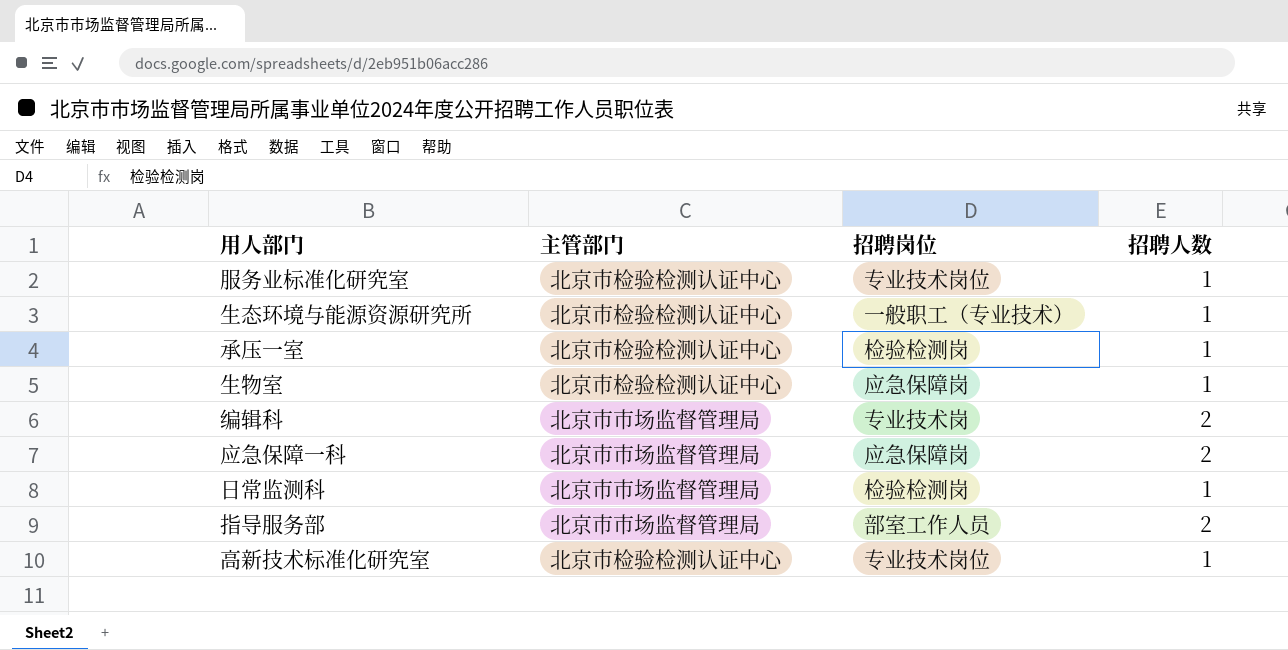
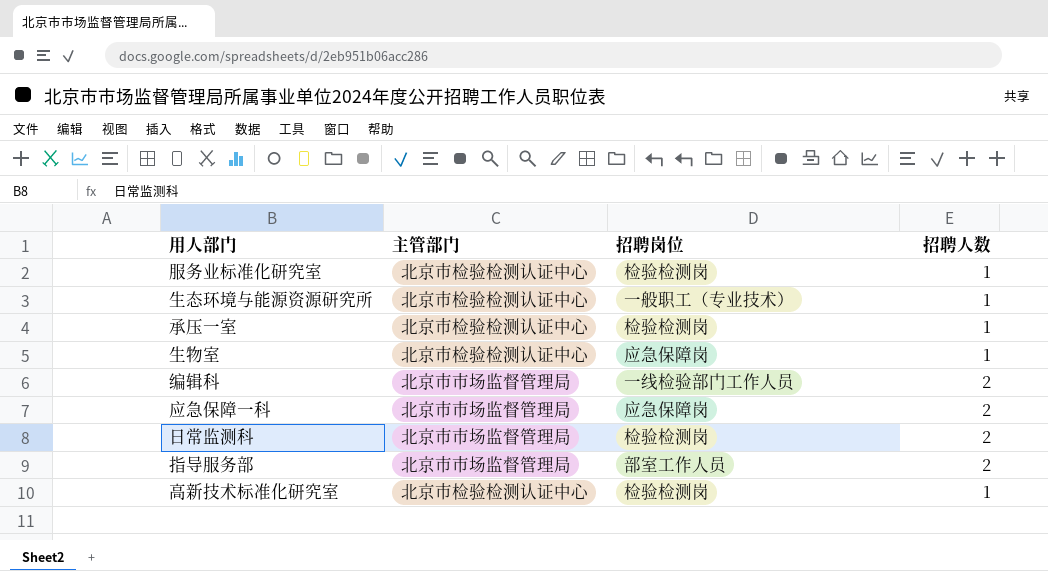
服务业标准化研究室 | 招聘岗位: 专业技术岗位 -> 检验检测岗
编辑科 | 招聘岗位: 专业技术岗 -> 一线检验部门工作人员
日常监测科 | 招聘人数: 1 -> 2
高新技术标准化研究室 | 招聘岗位: 专业技术岗位 -> 检验检测岗

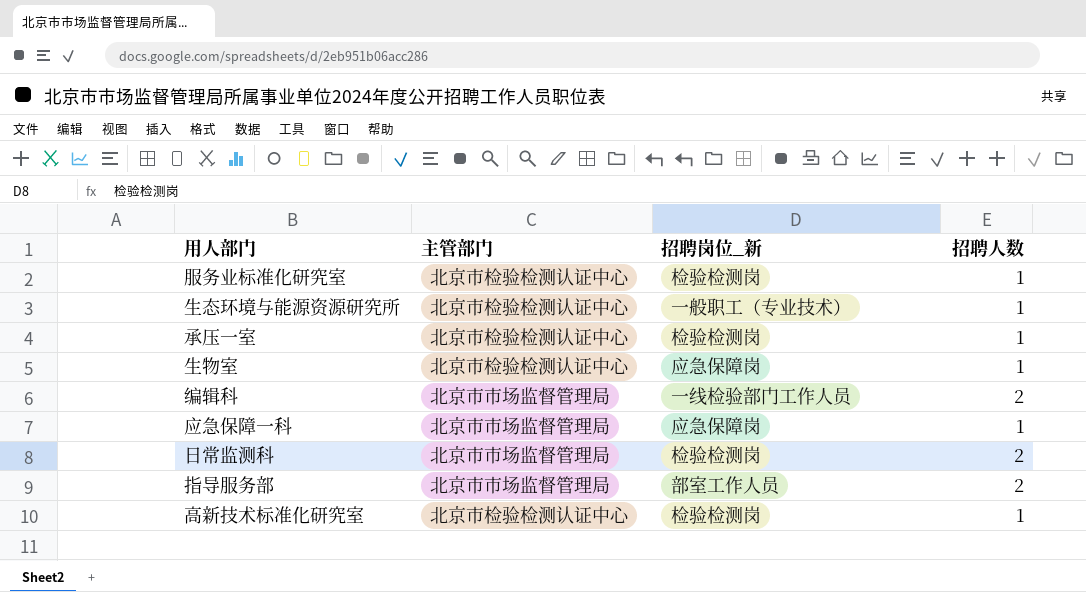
column name: 招聘岗位 -> 招聘岗位_新
应急保障一科 | 招聘人数: 2 -> 1

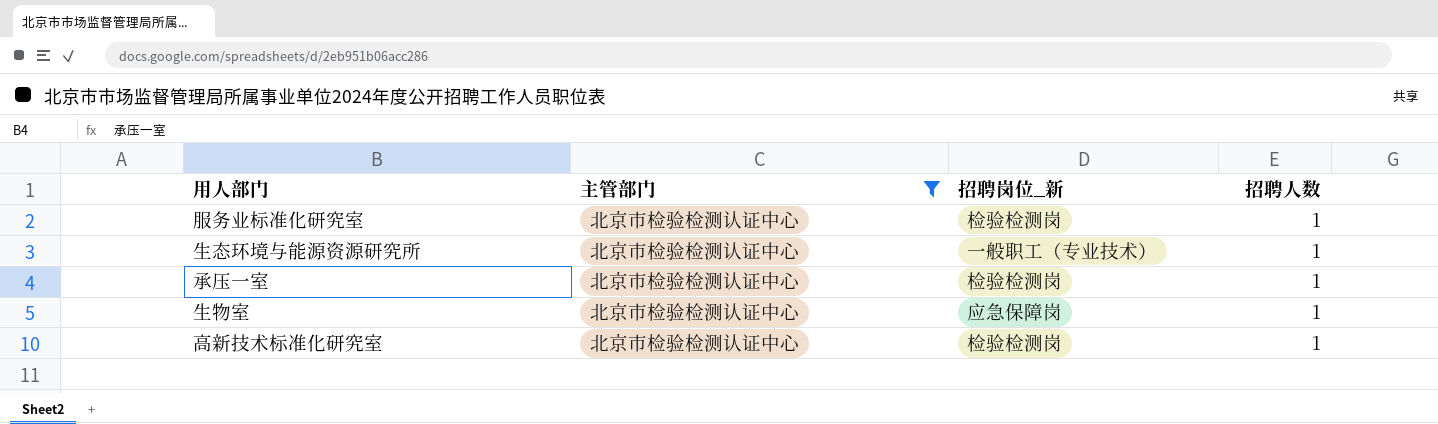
filter: none -> 主管部门 = 北京市检验检测认证中心

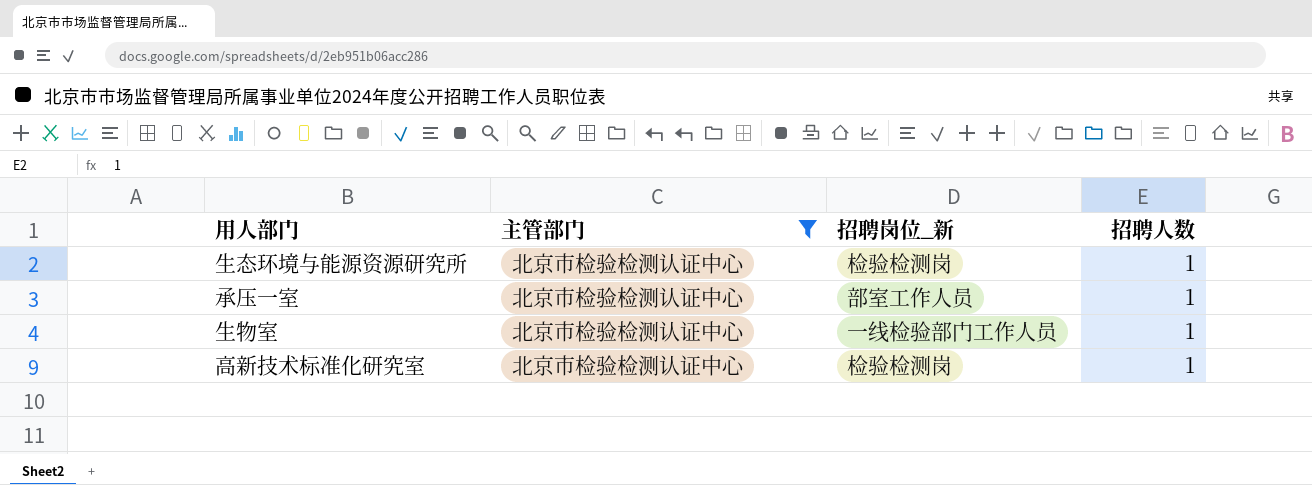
row 服务业标准化研究室: 北京市检验检测认证中心 | 检验检测岗 | 1 -> none
生态环境与能源资源研究所 | 招聘岗位_新: 一般职工（专业技术） -> 检验检测岗
承压一室 | 招聘岗位_新: 检验检测岗 -> 部室工作人员
生物室 | 招聘岗位_新: 应急保障岗 -> 一线检验部门工作人员

